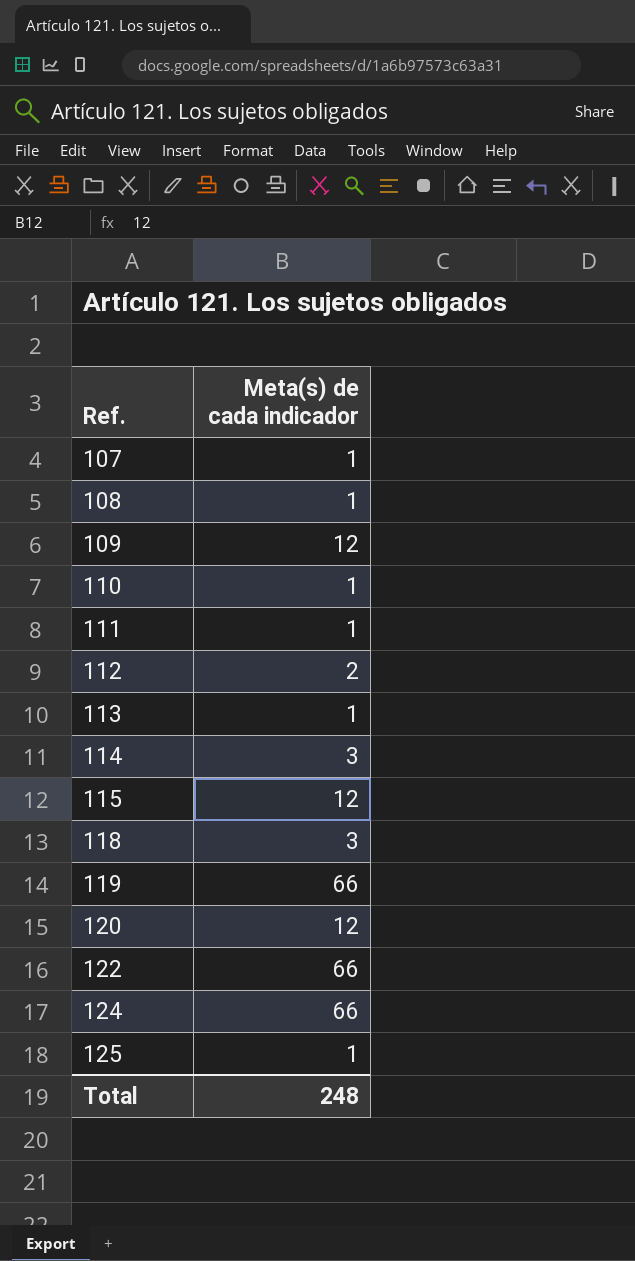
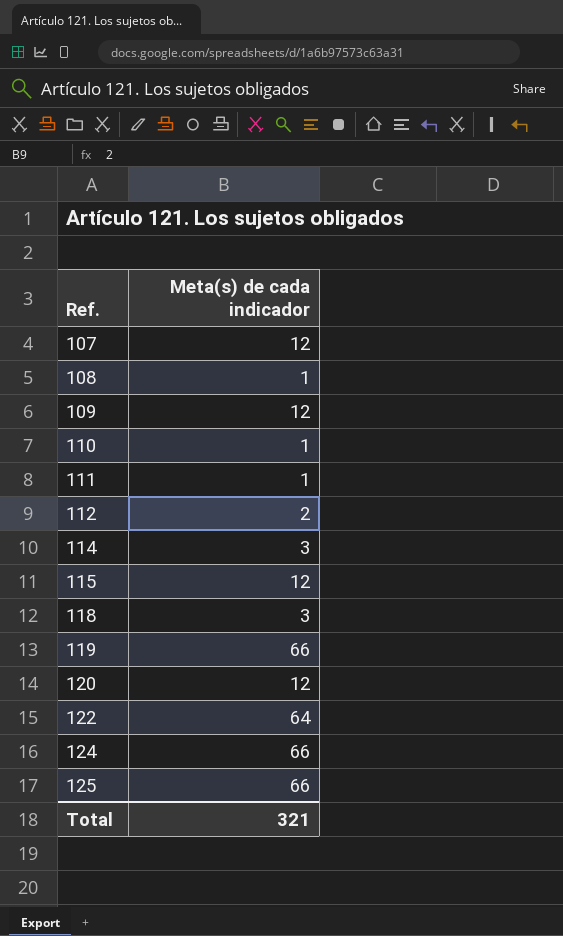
row 113: 1 -> none
107 | Meta(s) de cada indicador: 1 -> 12
122 | Meta(s) de cada indicador: 66 -> 64
125 | Meta(s) de cada indicador: 1 -> 66
Total | Meta(s) de cada indicador: 248 -> 321

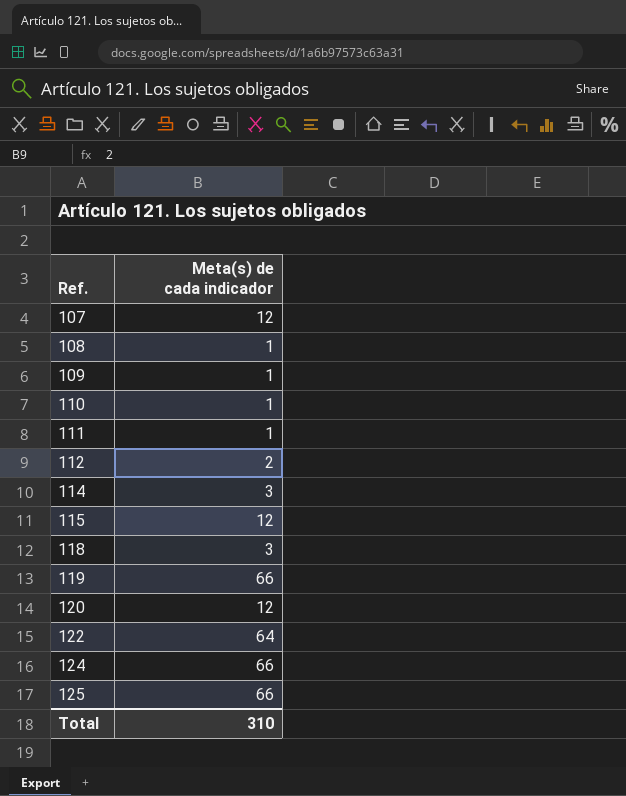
109 | Meta(s) de cada indicador: 12 -> 1
Total | Meta(s) de cada indicador: 321 -> 310

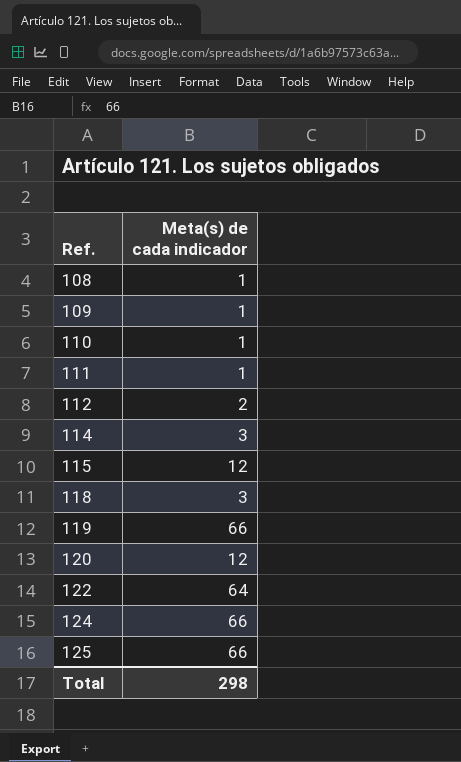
row 107: 12 -> none
Total | Meta(s) de cada indicador: 310 -> 298

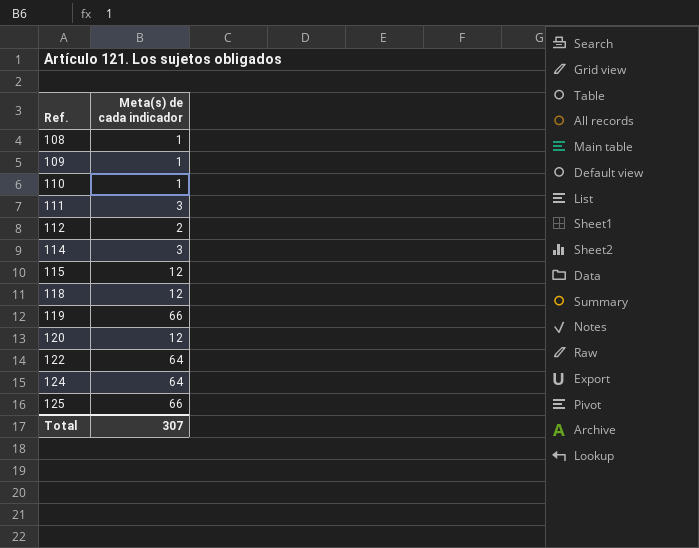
111 | Meta(s) de cada indicador: 1 -> 3
118 | Meta(s) de cada indicador: 3 -> 12
124 | Meta(s) de cada indicador: 66 -> 64
Total | Meta(s) de cada indicador: 298 -> 307

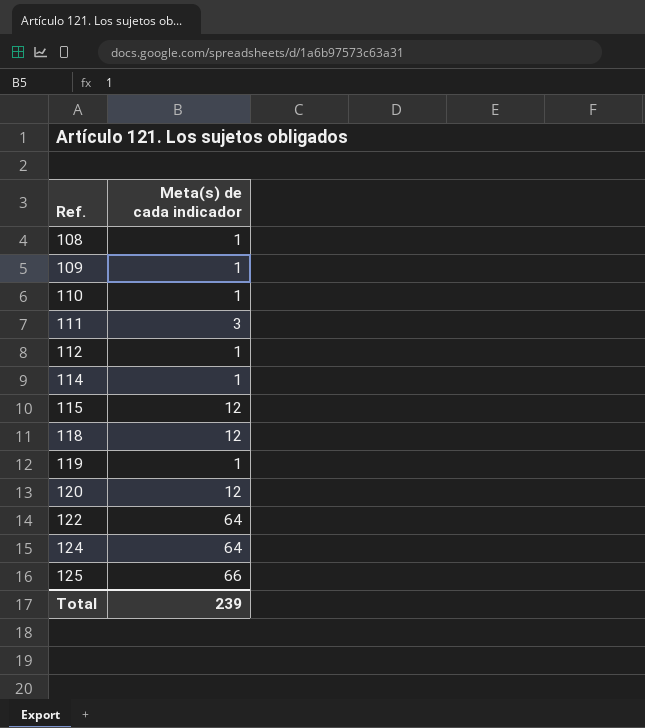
112 | Meta(s) de cada indicador: 2 -> 1
114 | Meta(s) de cada indicador: 3 -> 1
119 | Meta(s) de cada indicador: 66 -> 1
Total | Meta(s) de cada indicador: 307 -> 239

